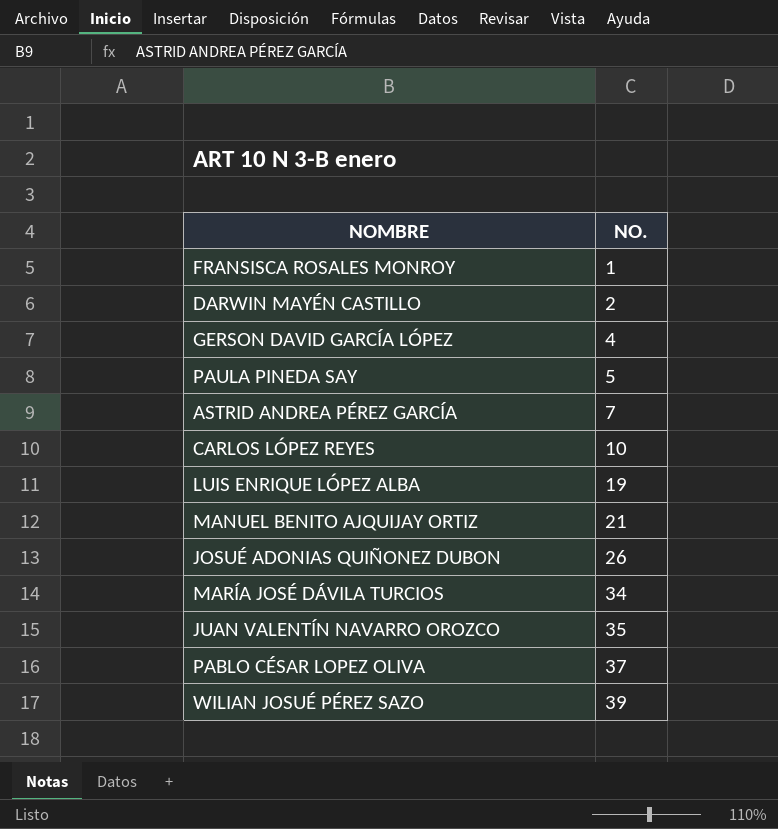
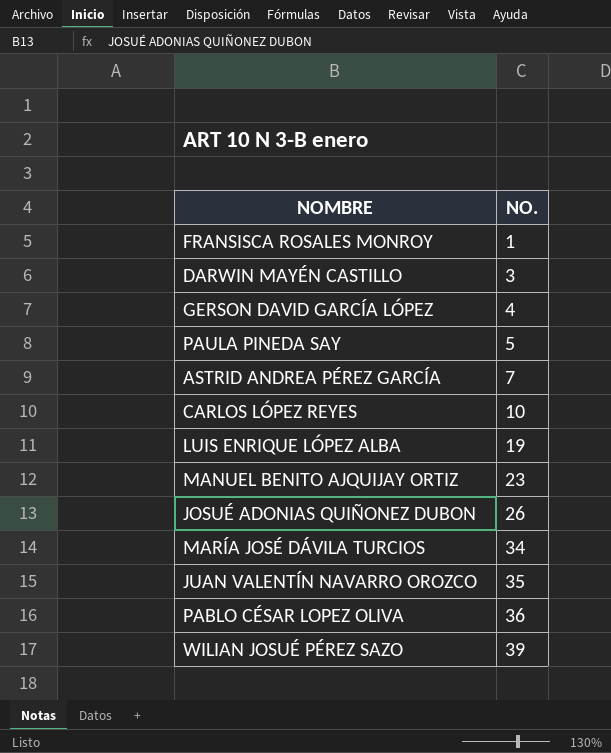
DARWIN MAYÉN CASTILLO | NO.: 2 -> 3
MANUEL BENITO AJQUIJAY ORTIZ | NO.: 21 -> 23
PABLO CÉSAR LOPEZ OLIVA | NO.: 37 -> 36

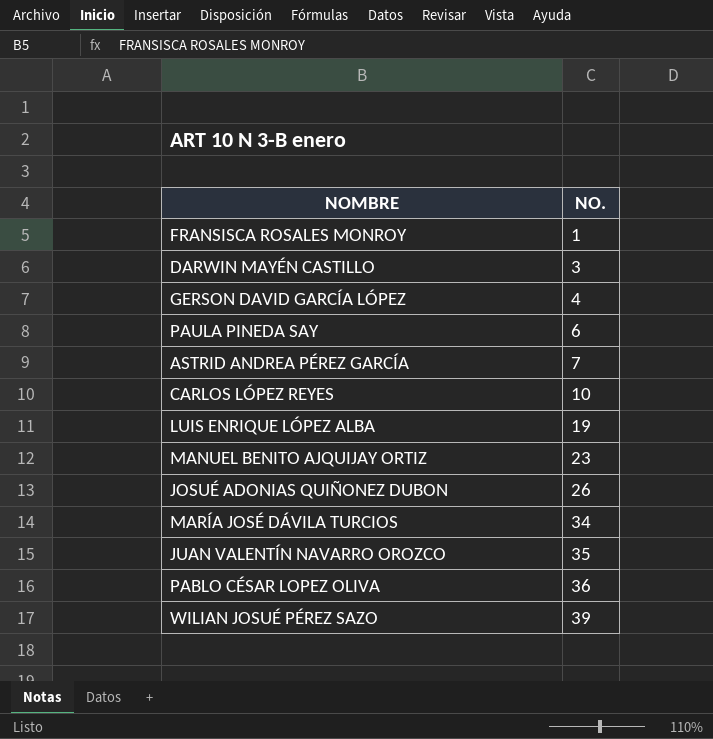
PAULA PINEDA SAY | NO.: 5 -> 6

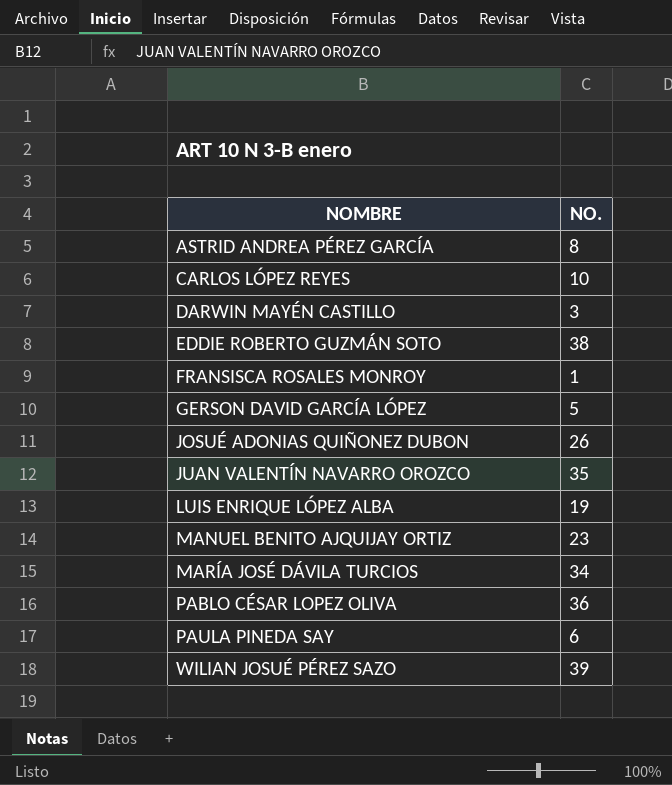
row order: NO. ascending -> NOMBRE ascending
ASTRID ANDREA PÉREZ GARCÍA | NO.: 7 -> 8
row EDDIE ROBERTO GUZMÁN SOTO: none -> 38
GERSON DAVID GARCÍA LÓPEZ | NO.: 4 -> 5

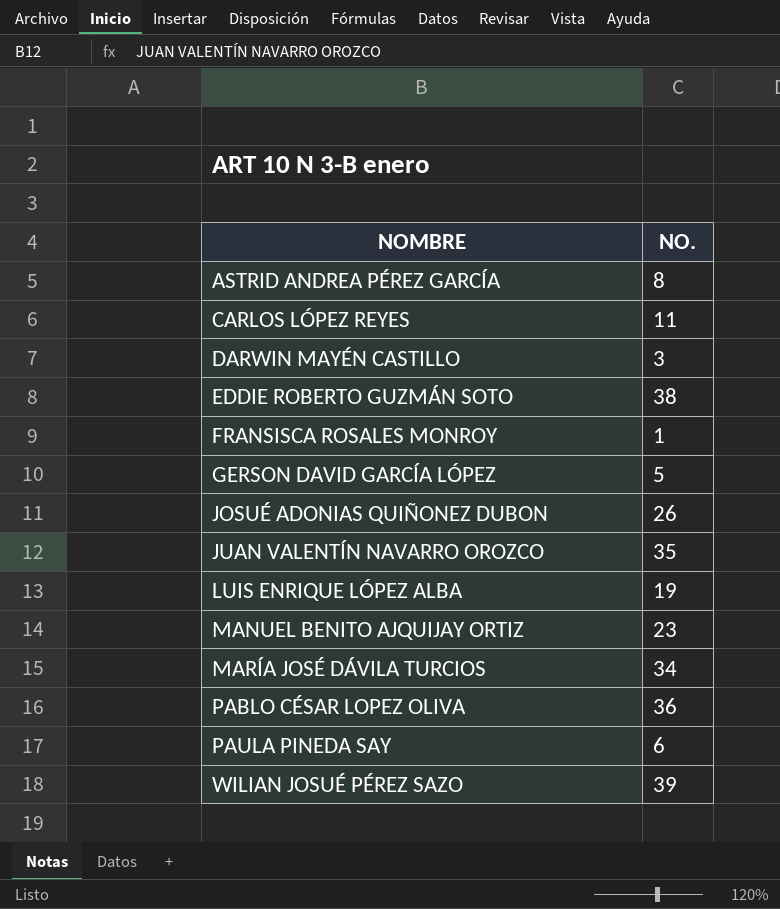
CARLOS LÓPEZ REYES | NO.: 10 -> 11

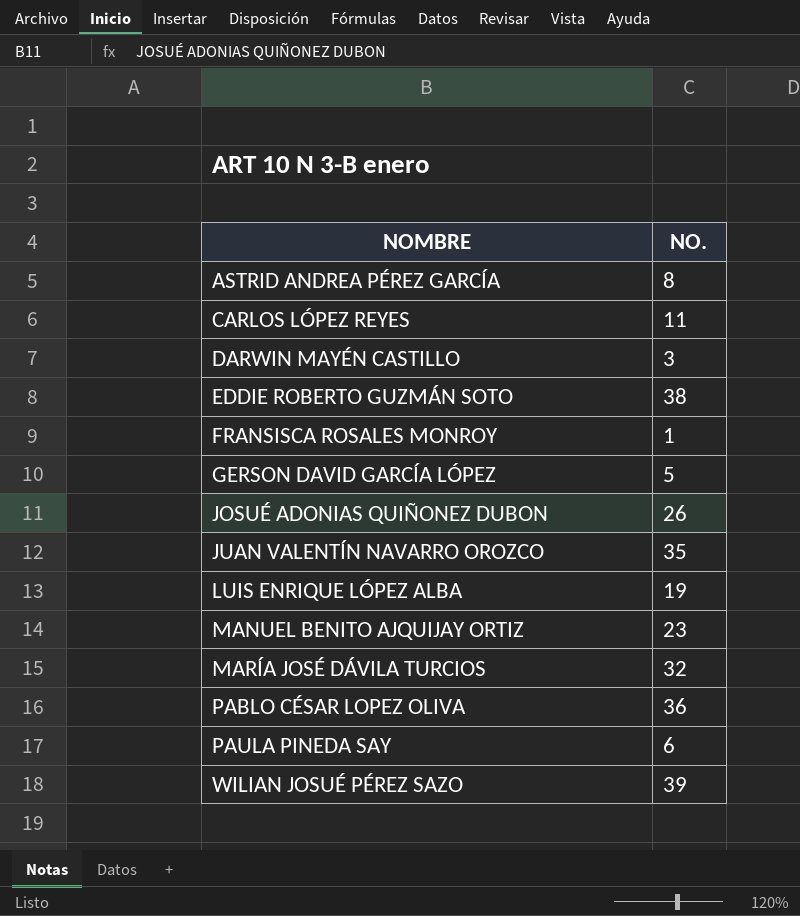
MARÍA JOSÉ DÁVILA TURCIOS | NO.: 34 -> 32

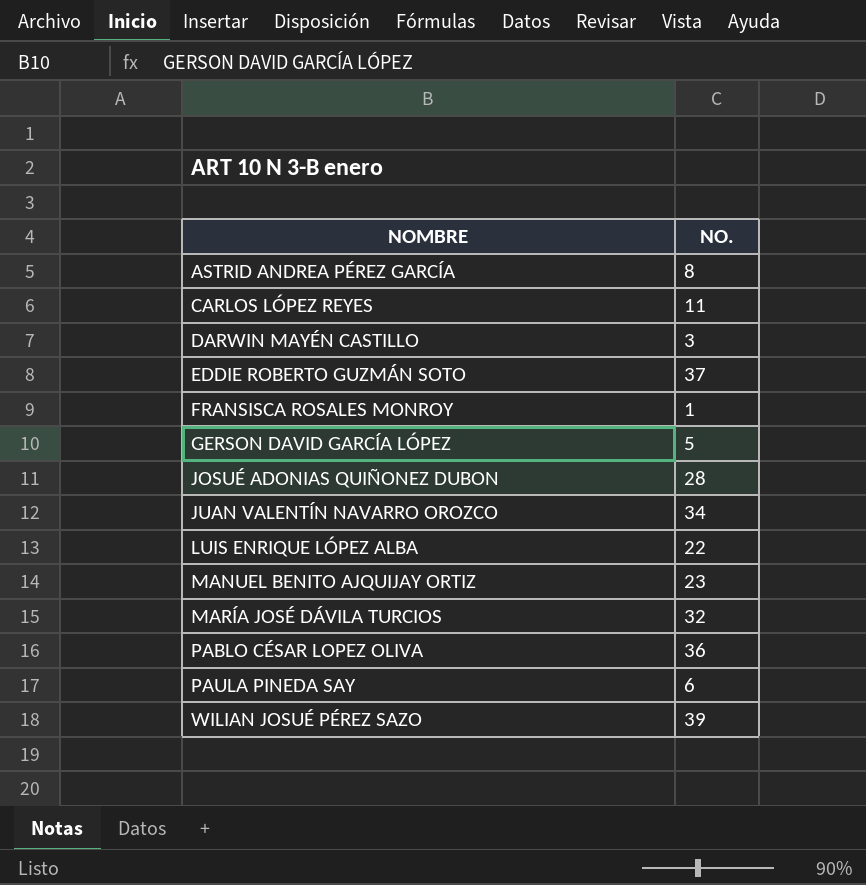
EDDIE ROBERTO GUZMÁN SOTO | NO.: 38 -> 37
JOSUÉ ADONIAS QUIÑONEZ DUBON | NO.: 26 -> 28
JUAN VALENTÍN NAVARRO OROZCO | NO.: 35 -> 34
LUIS ENRIQUE LÓPEZ ALBA | NO.: 19 -> 22

